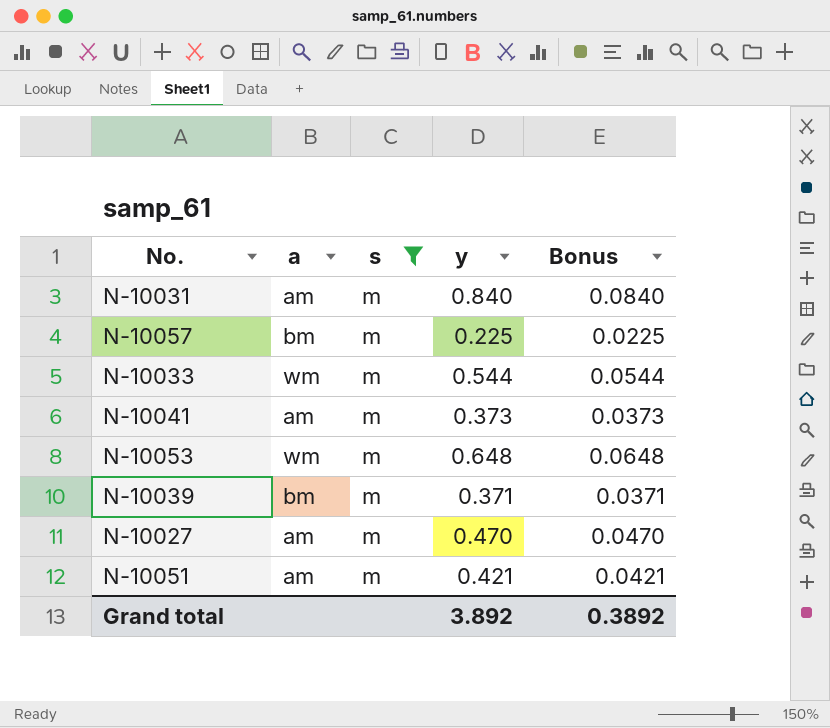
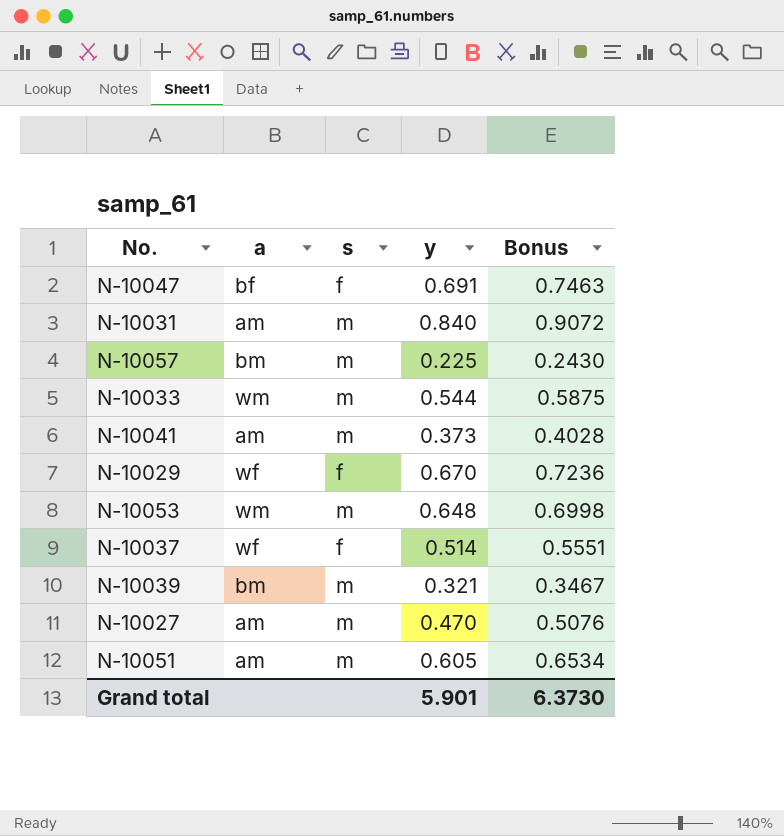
filter: s = m -> none
column Bonus | formula: [y] * 0.1 -> [y] * 1.08
N-10039 | y: 0.371 -> 0.321
N-10051 | y: 0.421 -> 0.605
Grand total | y: 3.892 -> 5.901
Grand total | Bonus: 0.3892 -> 6.3730

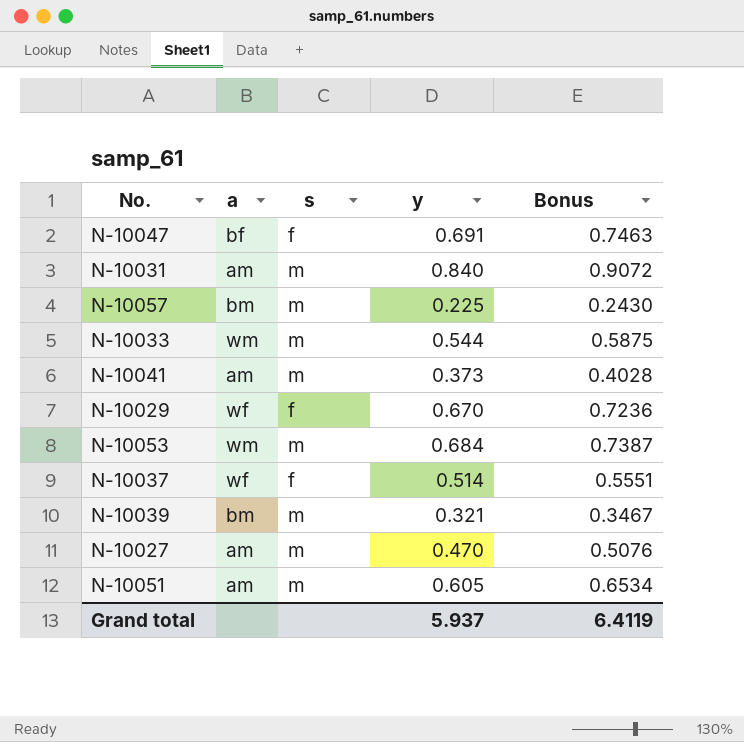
N-10053 | y: 0.648 -> 0.684
N-10053 | Bonus: 0.6998 -> 0.7387
Grand total | y: 5.901 -> 5.937
Grand total | Bonus: 6.3730 -> 6.4119

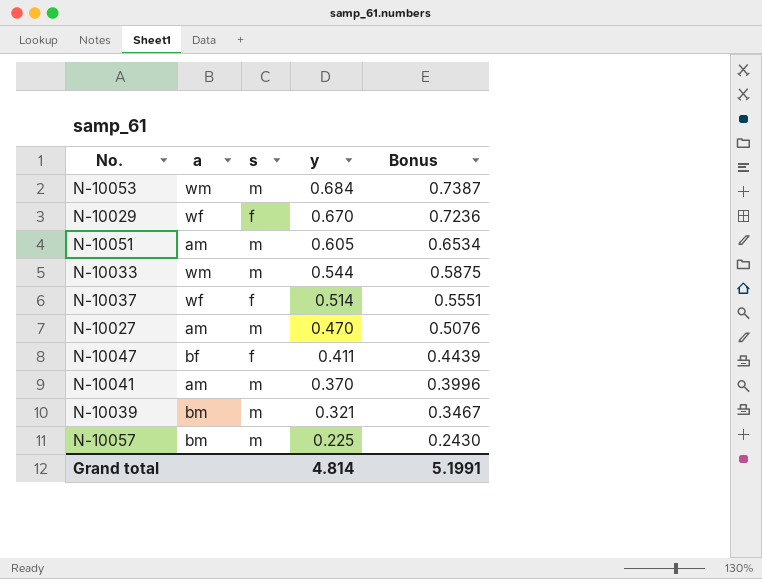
row order: none -> y descending
row N-10031: am | m | 0.840 | 0.9072 -> none
N-10047 | y: 0.691 -> 0.411
N-10047 | Bonus: 0.7463 -> 0.4439
N-10041 | y: 0.373 -> 0.370
N-10041 | Bonus: 0.4028 -> 0.3996
Grand total | y: 5.937 -> 4.814
Grand total | Bonus: 6.4119 -> 5.1991

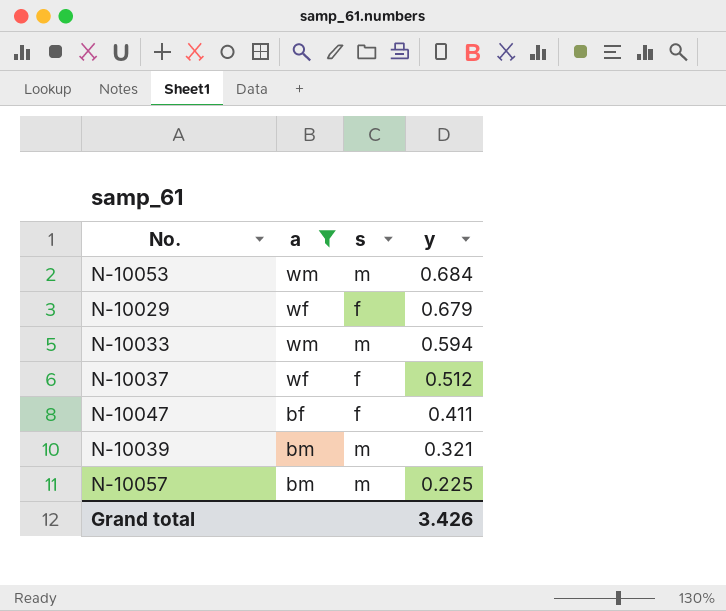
filter: none -> a != am
column Bonus | formula: [y] * 1.08 -> none
N-10029 | y: 0.670 -> 0.679
N-10033 | y: 0.544 -> 0.594
N-10037 | y: 0.514 -> 0.512
Grand total | y: 4.814 -> 3.426

